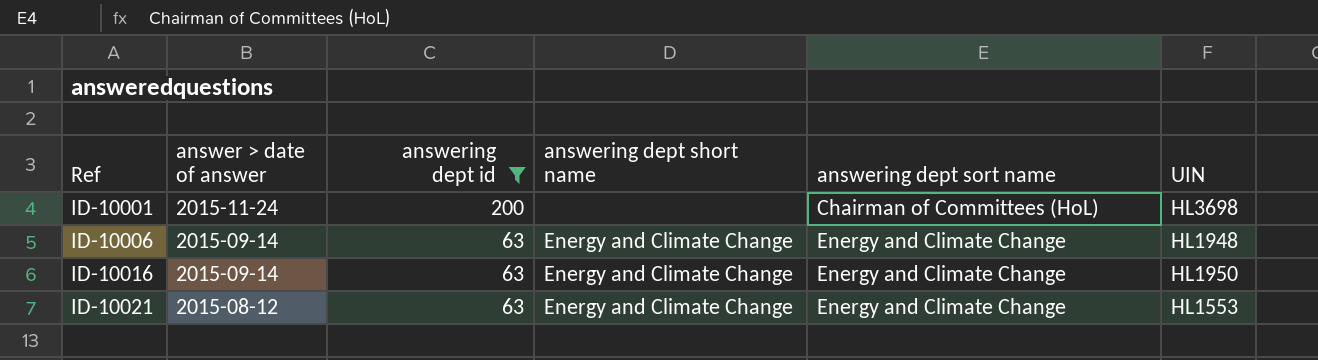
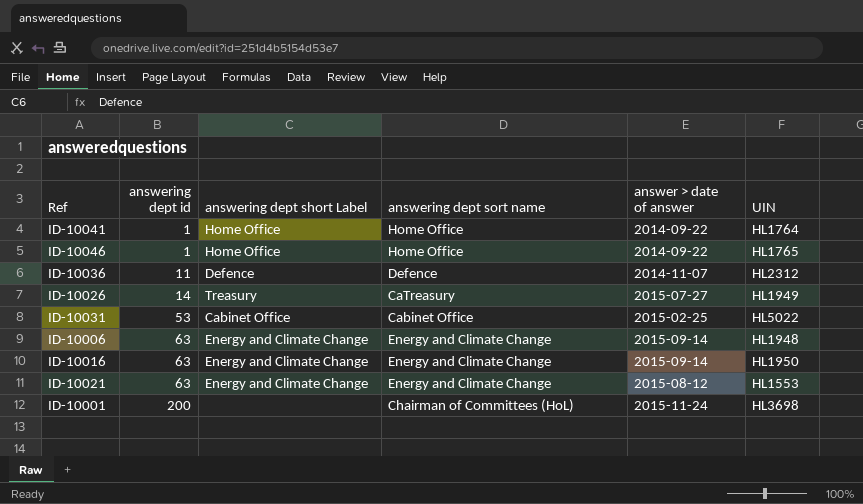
filter: answering dept id >= 63 -> none
row order: Ref ascending -> answering dept id ascending
column name: answering dept short name -> answering dept short Label
column answer > date of answer | position: 2 -> 5

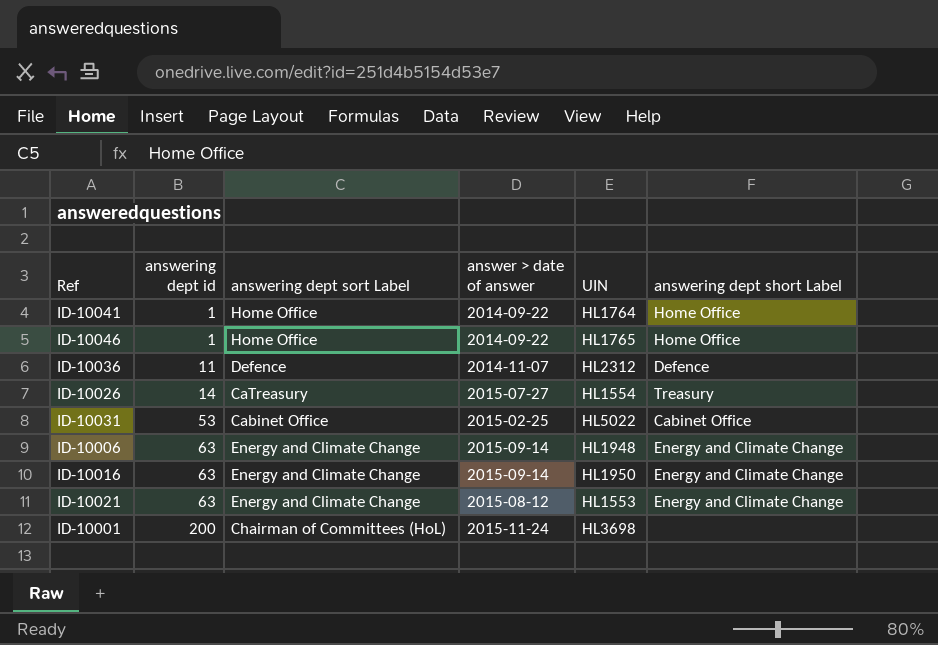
column name: answering dept sort name -> answering dept sort Label
column answering dept short Label | position: 3 -> 6
ID-10026 | UIN: HL1949 -> HL1554

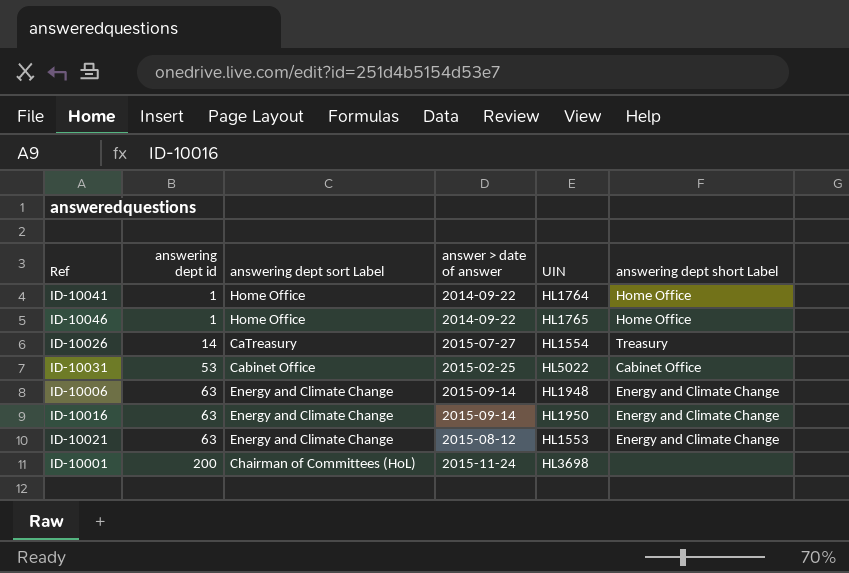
row ID-10036: 11 | Defence | 2014-11-07 | HL2312 | Defence -> none

